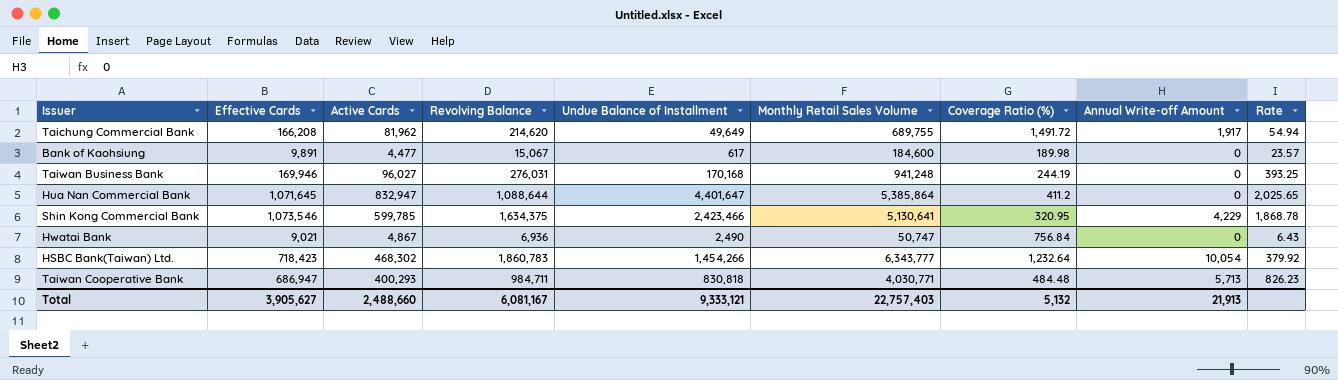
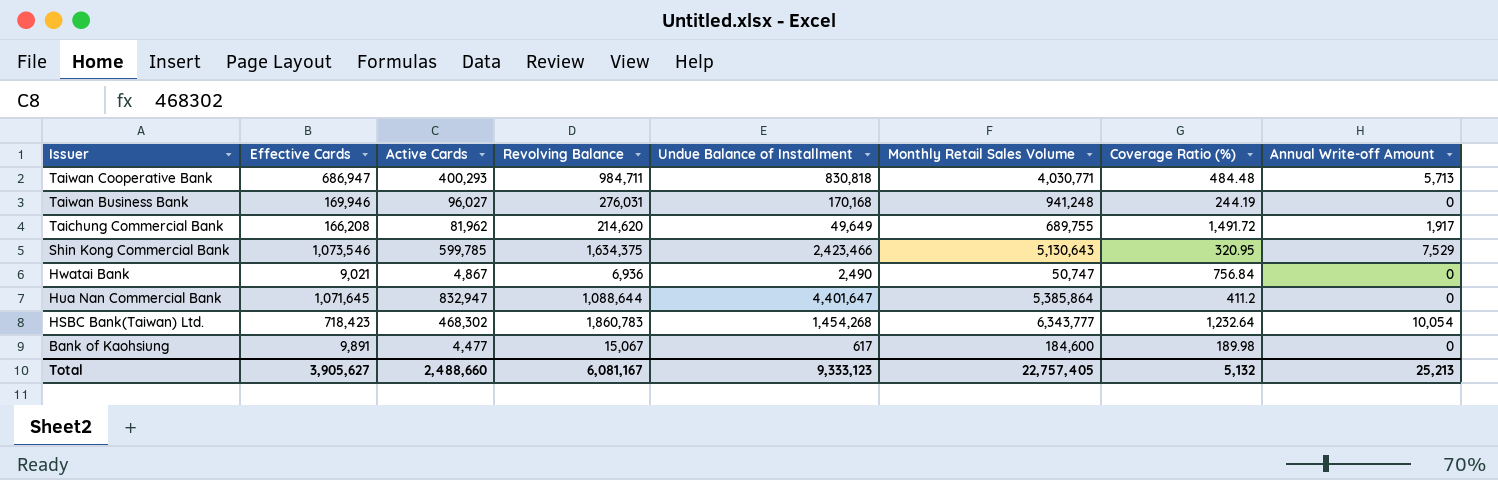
row order: none -> Issuer descending
column Rate | formula: [Active Cards] / [Coverage Ratio (%)] -> none
Shin Kong Commercial Bank | Monthly Retail Sales Volume: 5,130,641 -> 5,130,643
Shin Kong Commercial Bank | Annual Write-off Amount: 4,229 -> 7,529
HSBC Bank(Taiwan) Ltd. | Undue Balance of Installment: 1,454,266 -> 1,454,268
Total | Undue Balance of Installment: 9,333,121 -> 9,333,123
Total | Monthly Retail Sales Volume: 22,757,403 -> 22,757,405
Total | Annual Write-off Amount: 21,913 -> 25,213

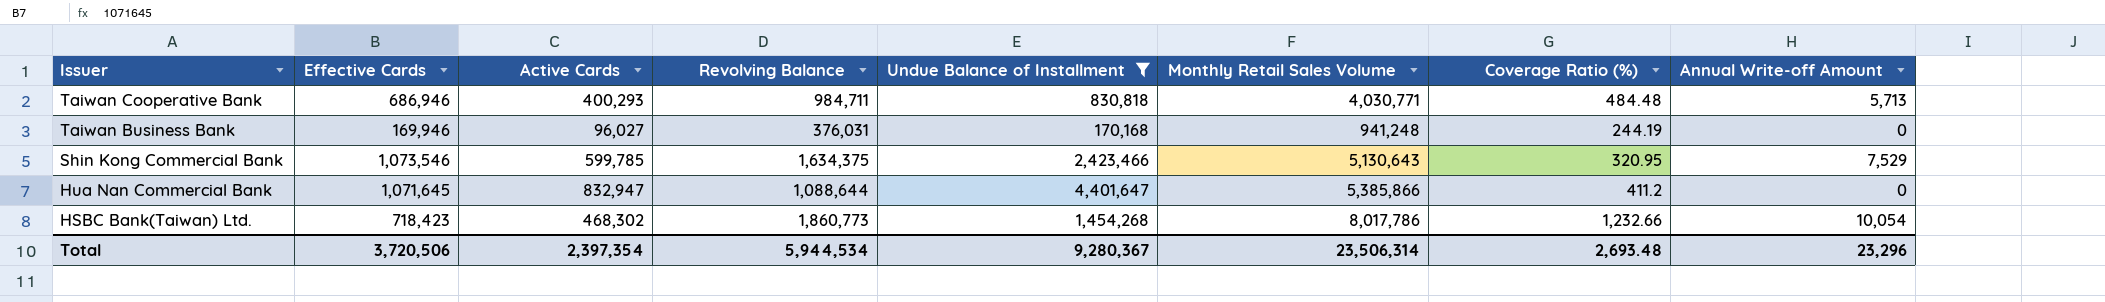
filter: none -> Undue Balance of Installment >= 170,168
Taiwan Cooperative Bank | Effective Cards: 686,947 -> 686,946
Taiwan Business Bank | Revolving Balance: 276,031 -> 376,031
Hua Nan Commercial Bank | Monthly Retail Sales Volume: 5,385,864 -> 5,385,866
HSBC Bank(Taiwan) Ltd. | Revolving Balance: 1,860,783 -> 1,860,773
HSBC Bank(Taiwan) Ltd. | Monthly Retail Sales Volume: 6,343,777 -> 8,017,786
HSBC Bank(Taiwan) Ltd. | Coverage Ratio (%): 1,232.64 -> 1,232.66
Total | Effective Cards: 3,905,627 -> 3,720,506
Total | Active Cards: 2,488,660 -> 2,397,354
Total | Revolving Balance: 6,081,167 -> 5,944,534
Total | Undue Balance of Installment: 9,333,123 -> 9,280,367
Total | Monthly Retail Sales Volume: 22,757,405 -> 23,506,314
Total | Coverage Ratio (%): 5,132 -> 2,693.48
Total | Annual Write-off Amount: 25,213 -> 23,296

